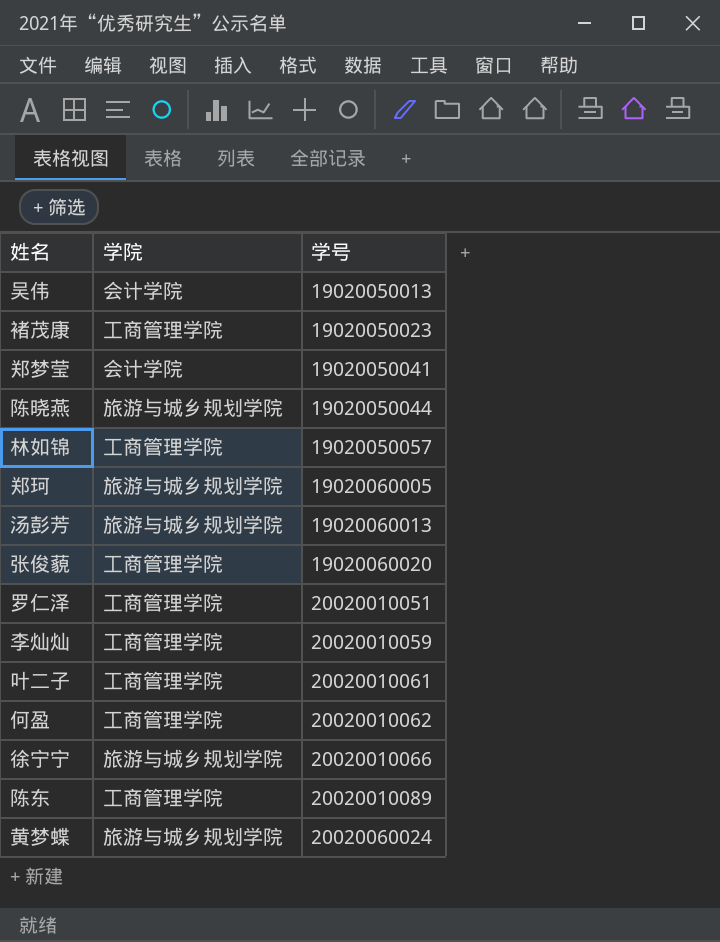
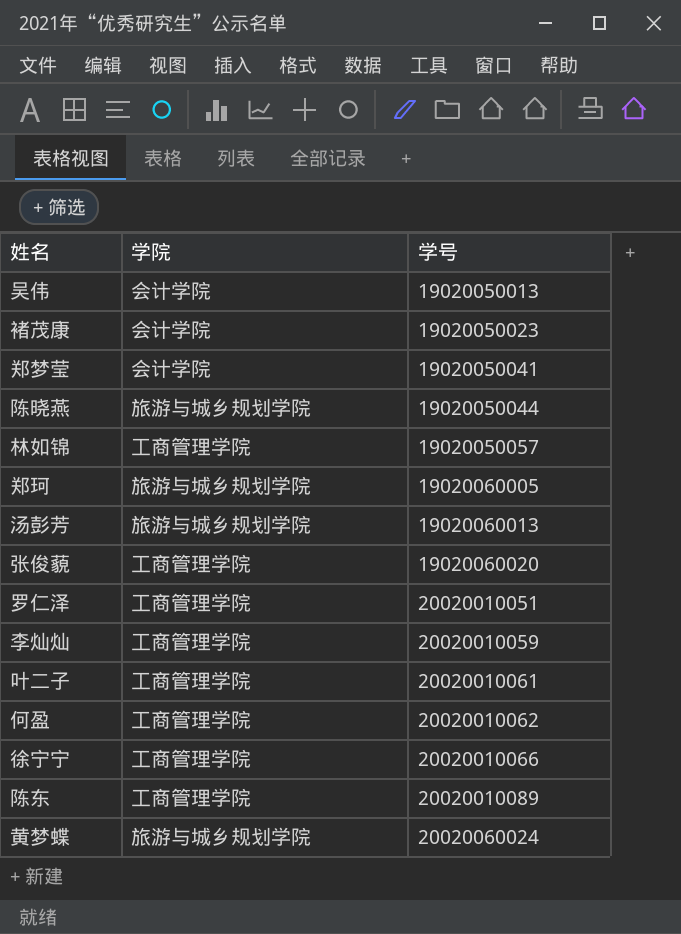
褚茂康 | 学院: 工商管理学院 -> 会计学院
徐宁宁 | 学院: 旅游与城乡规划学院 -> 工商管理学院

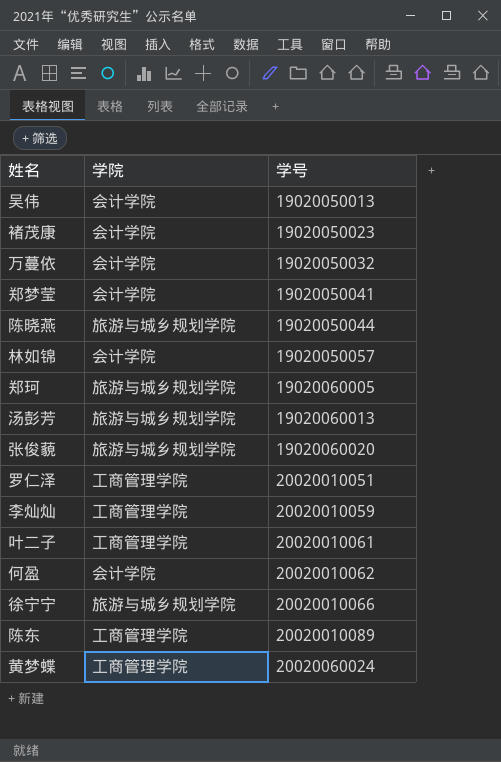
row 万蔓依: none -> 会计学院 | 19020050032
林如锦 | 学院: 工商管理学院 -> 会计学院
张俊藐 | 学院: 工商管理学院 -> 旅游与城乡规划学院
何盈 | 学院: 工商管理学院 -> 会计学院
徐宁宁 | 学院: 工商管理学院 -> 旅游与城乡规划学院
黄梦蝶 | 学院: 旅游与城乡规划学院 -> 工商管理学院

